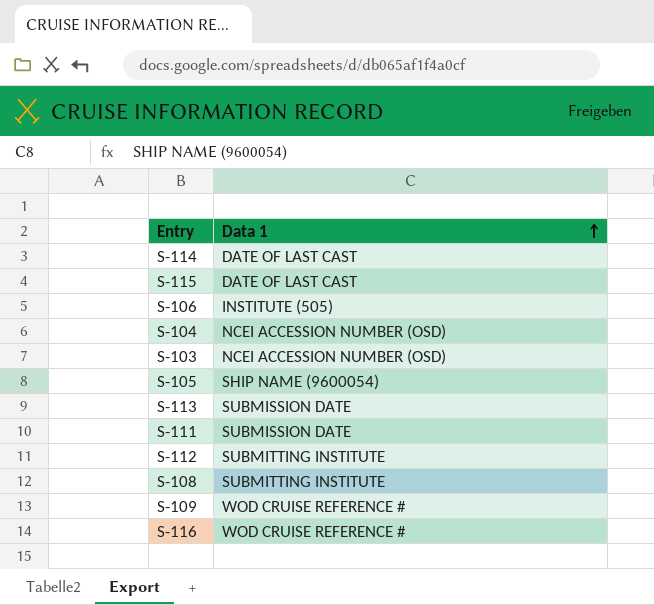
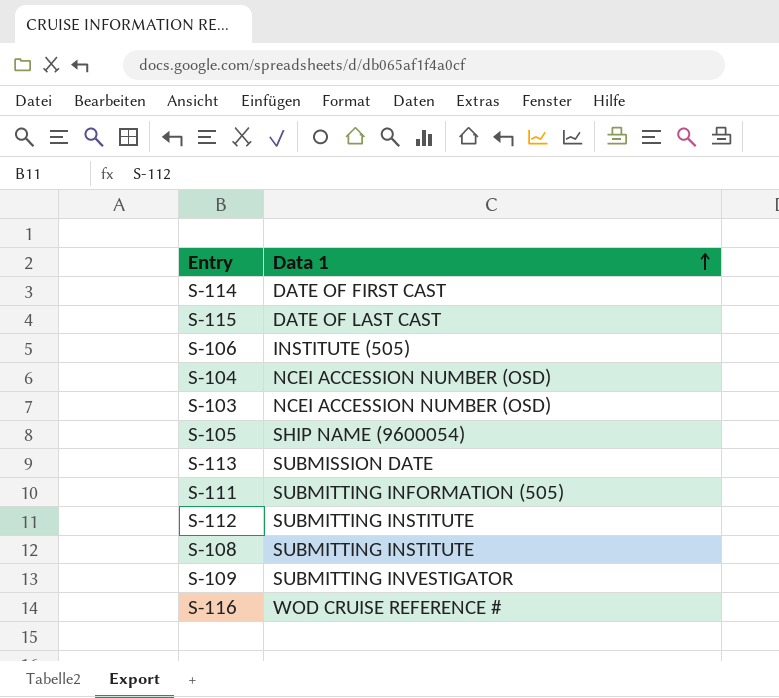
S-114 | Data 1: DATE OF LAST CAST -> DATE OF FIRST CAST
S-111 | Data 1: SUBMISSION DATE -> SUBMITTING INFORMATION (505)
S-109 | Data 1: WOD CRUISE REFERENCE # -> SUBMITTING INVESTIGATOR

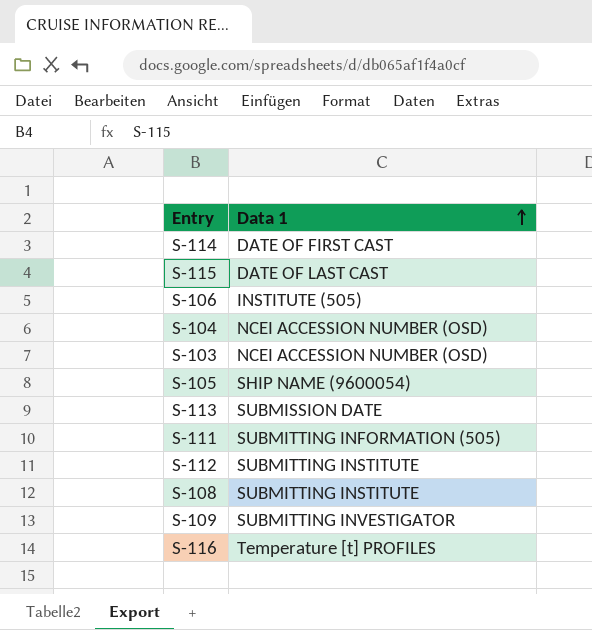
S-116 | Data 1: WOD CRUISE REFERENCE # -> Temperature [t] PROFILES

